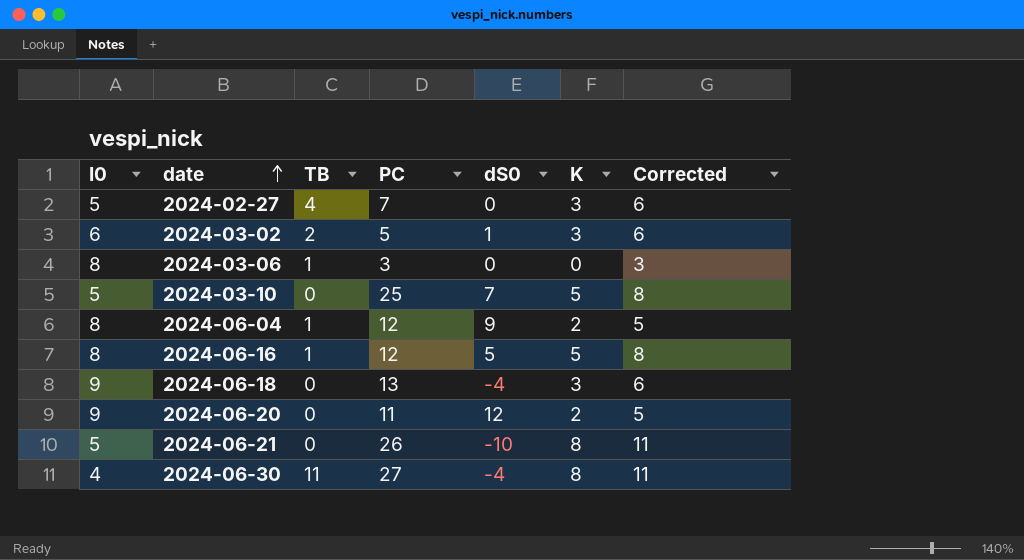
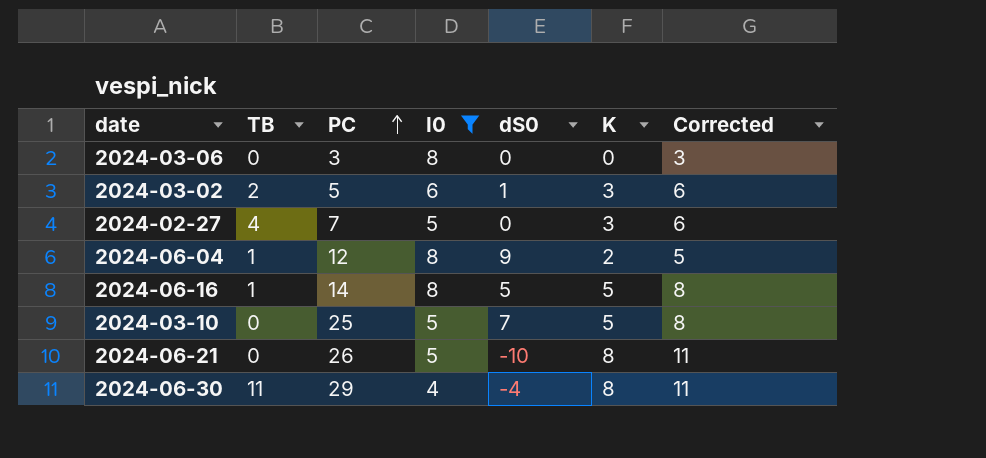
filter: none -> I0 != 9
row order: date ascending -> PC ascending
column I0 | position: 1 -> 4
2024-03-06 | TB: 1 -> 0
2024-06-16 | PC: 12 -> 14
2024-06-30 | PC: 27 -> 29

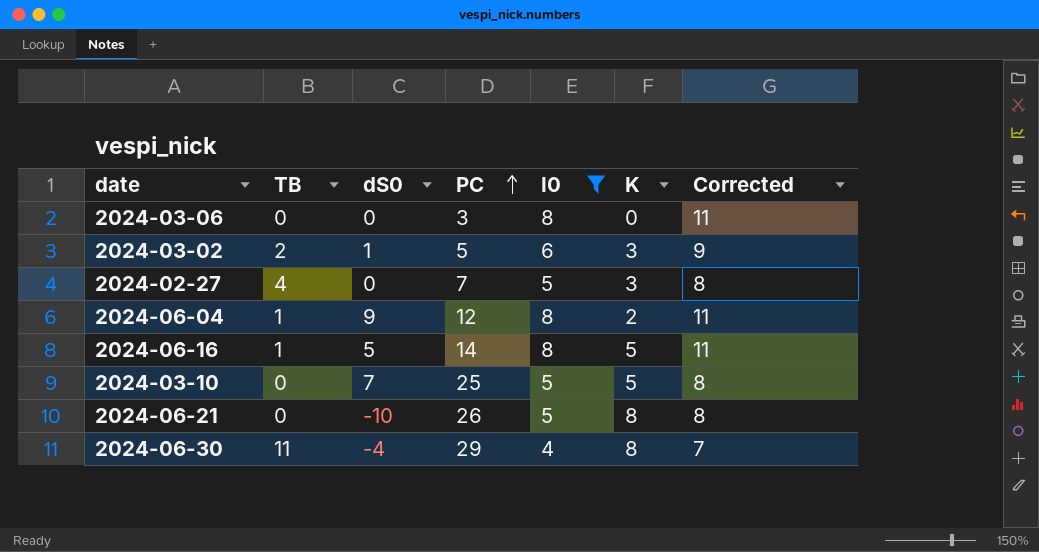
column dS0 | position: 5 -> 3
column Corrected | formula: [K] + 3 -> [I0] + 3

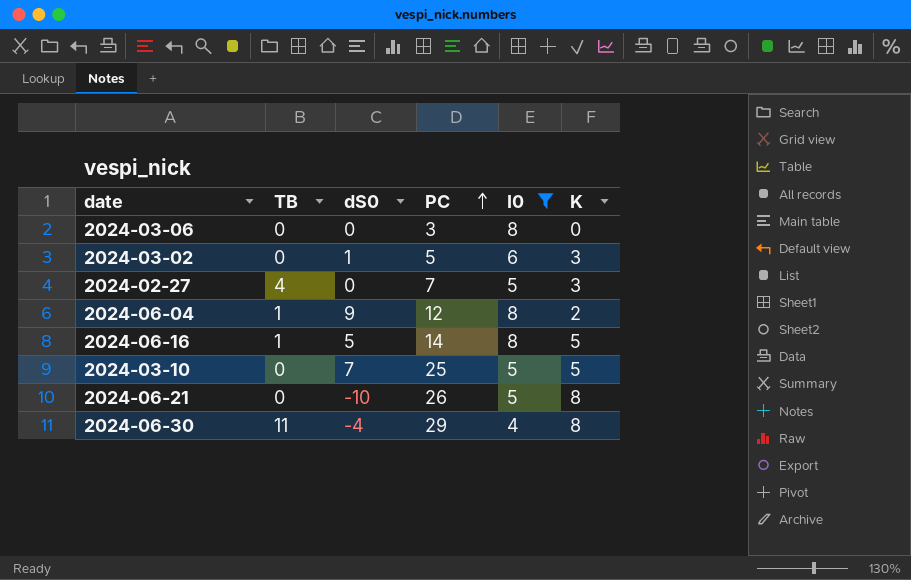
column Corrected | formula: [I0] + 3 -> none
2024-03-02 | TB: 2 -> 0

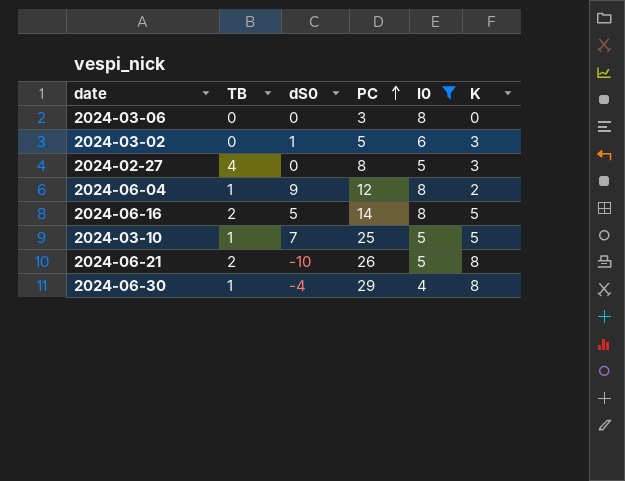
2024-02-27 | PC: 7 -> 8
2024-06-16 | TB: 1 -> 2
2024-03-10 | TB: 0 -> 1
2024-06-21 | TB: 0 -> 2
2024-06-30 | TB: 11 -> 1

